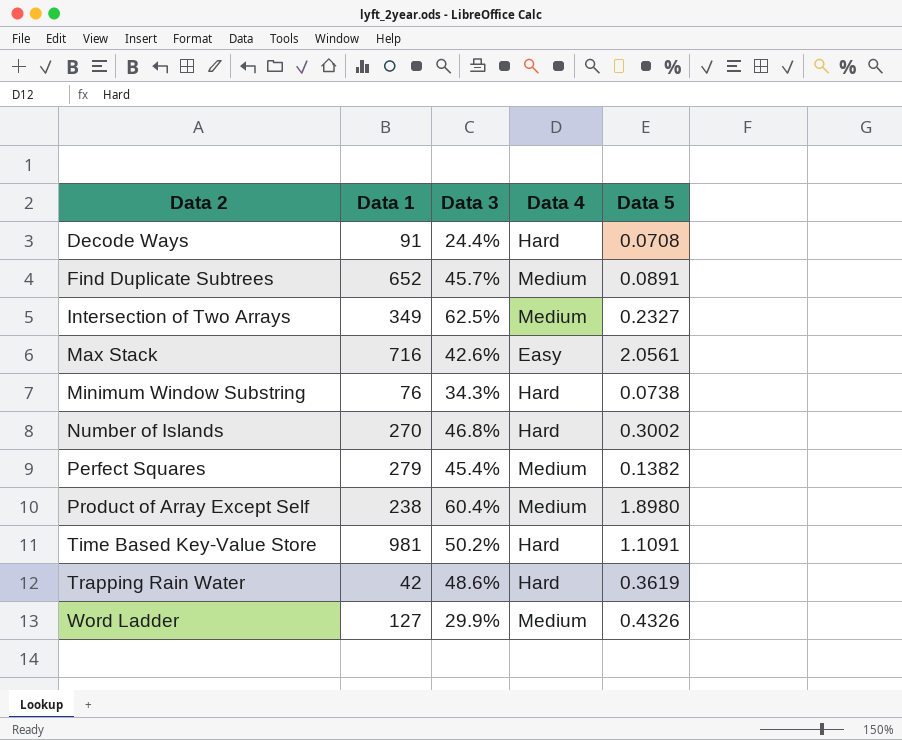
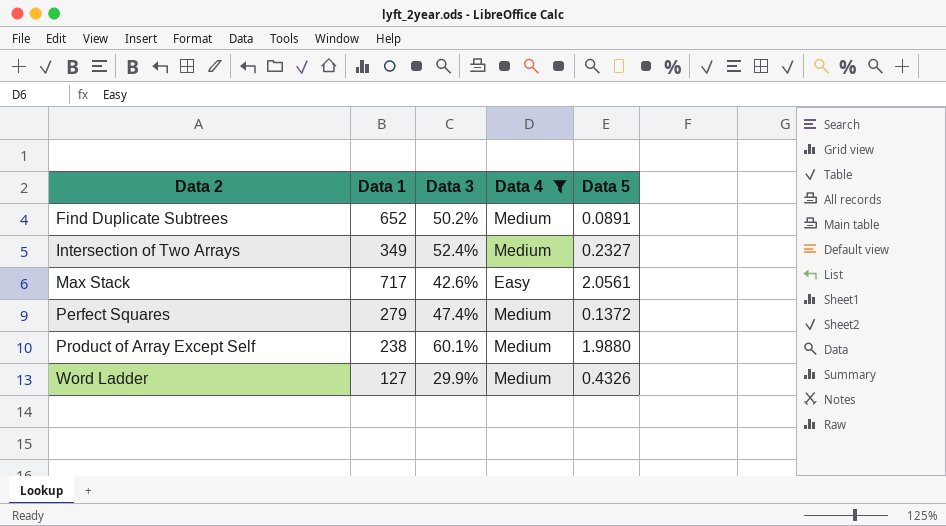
filter: none -> Data 4 != Hard
Find Duplicate Subtrees | Data 3: 45.7% -> 50.2%
Intersection of Two Arrays | Data 3: 62.5% -> 52.4%
Max Stack | Data 1: 716 -> 717
Perfect Squares | Data 3: 45.4% -> 47.4%
Perfect Squares | Data 5: 0.1382 -> 0.1372
Product of Array Except Self | Data 3: 60.4% -> 60.1%
Product of Array Except Self | Data 5: 1.8980 -> 1.9880

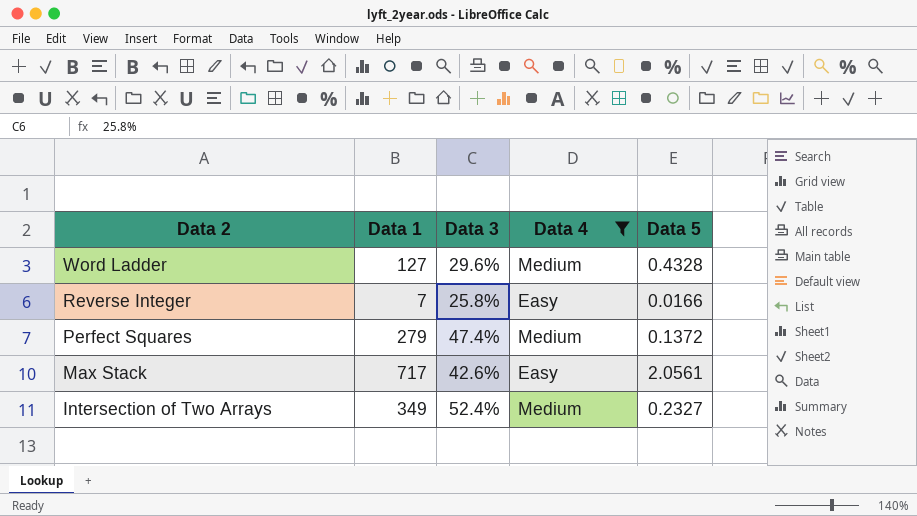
row order: Data 2 ascending -> Data 2 descending
row Find Duplicate Subtrees: 652 | 50.2% | Medium | 0.0891 -> none
row Product of Array Except Self: 238 | 60.1% | Medium | 1.9880 -> none
Word Ladder | Data 3: 29.9% -> 29.6%
Word Ladder | Data 5: 0.4326 -> 0.4328
row Reverse Integer: none -> 7 | 25.8% | Easy | 0.0166

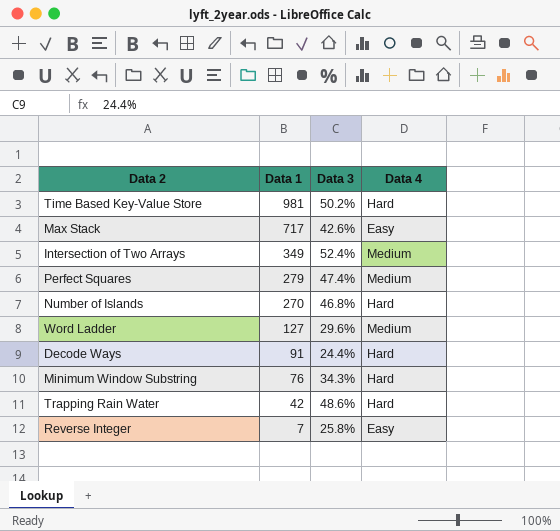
filter: Data 4 != Hard -> none
row order: Data 2 descending -> Data 1 descending
column Data 5 | position: 5 -> none

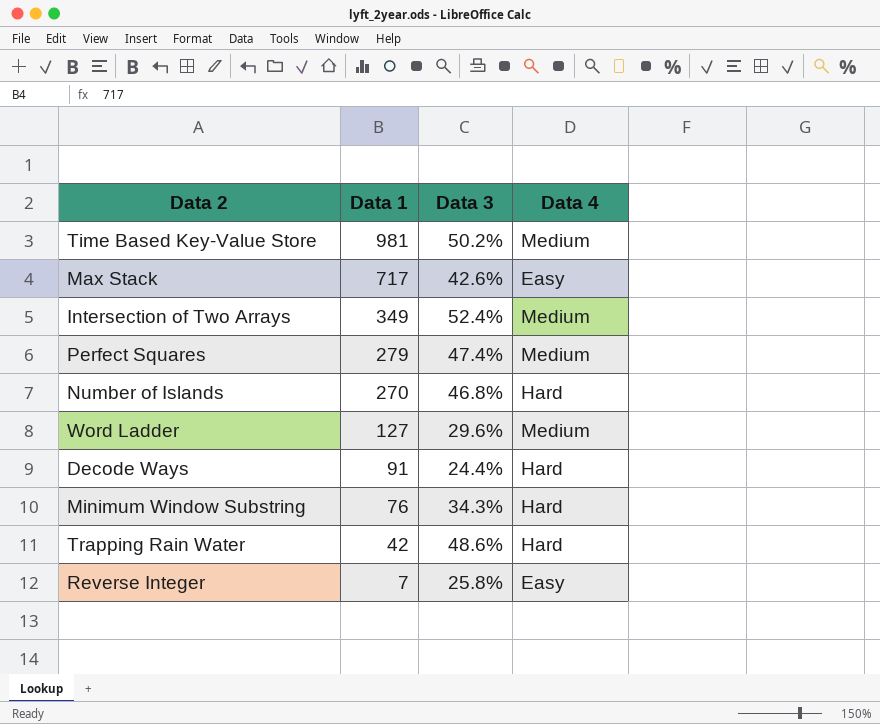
Time Based Key-Value Store | Data 4: Hard -> Medium

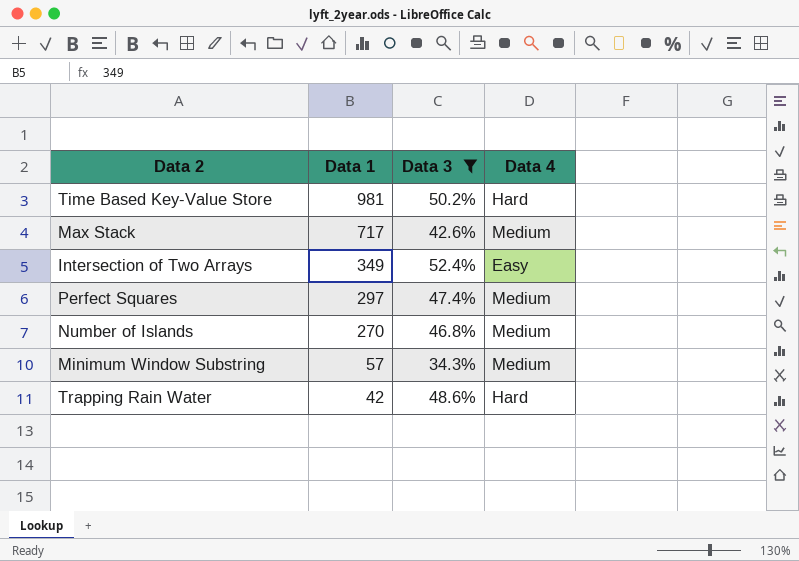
filter: none -> Data 3 >= 34.3%
Time Based Key-Value Store | Data 4: Medium -> Hard
Max Stack | Data 4: Easy -> Medium
Intersection of Two Arrays | Data 4: Medium -> Easy
Perfect Squares | Data 1: 279 -> 297
Number of Islands | Data 4: Hard -> Medium
Minimum Window Substring | Data 1: 76 -> 57
Minimum Window Substring | Data 4: Hard -> Medium

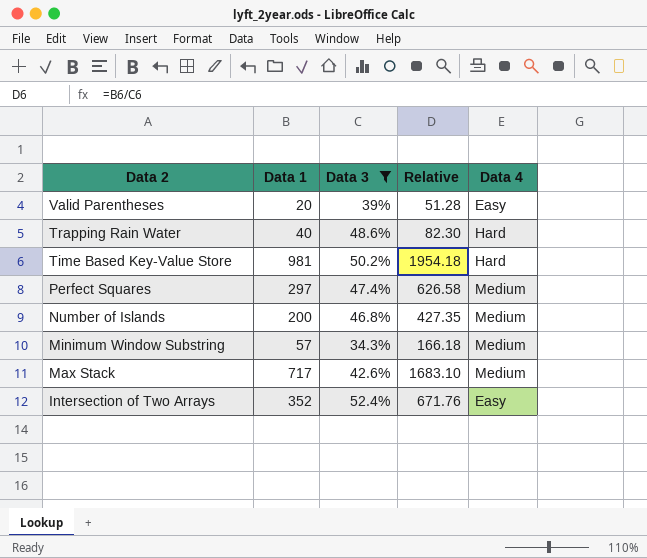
row order: Data 1 descending -> Data 2 descending
column Relative | formula: none -> [Data 1] / [Data 3]
row Valid Parentheses: none -> 20 | 39% | 51.28 | Easy
Trapping Rain Water | Data 1: 42 -> 40
Number of Islands | Data 1: 270 -> 200
Intersection of Two Arrays | Data 1: 349 -> 352

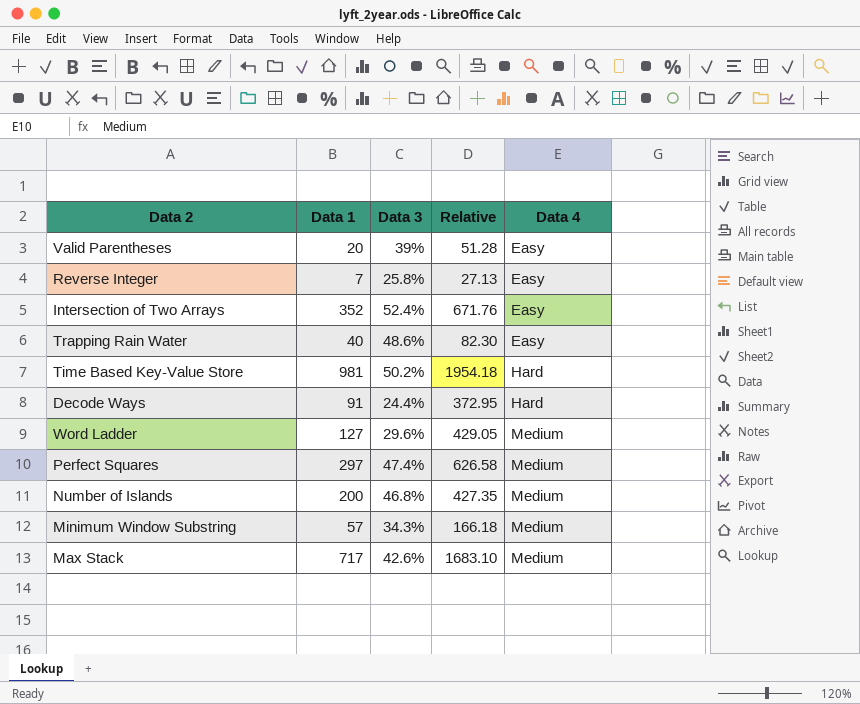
filter: Data 3 >= 34.3% -> none
row order: Data 2 descending -> Data 4 ascending
Trapping Rain Water | Data 4: Hard -> Easy

